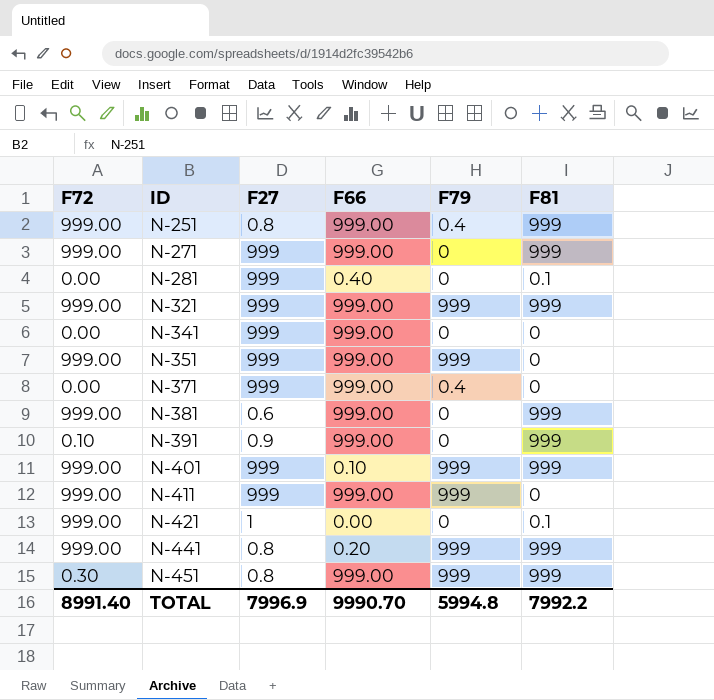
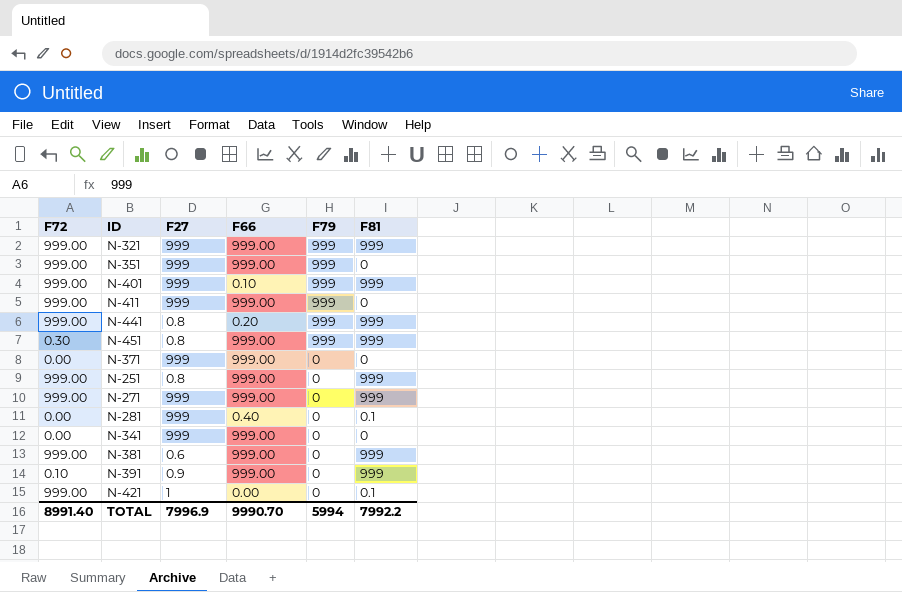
row order: ID ascending -> F79 descending
N-371 | F79: 0.4 -> 0
N-251 | F79: 0.4 -> 0
TOTAL | F79: 5994.8 -> 5994

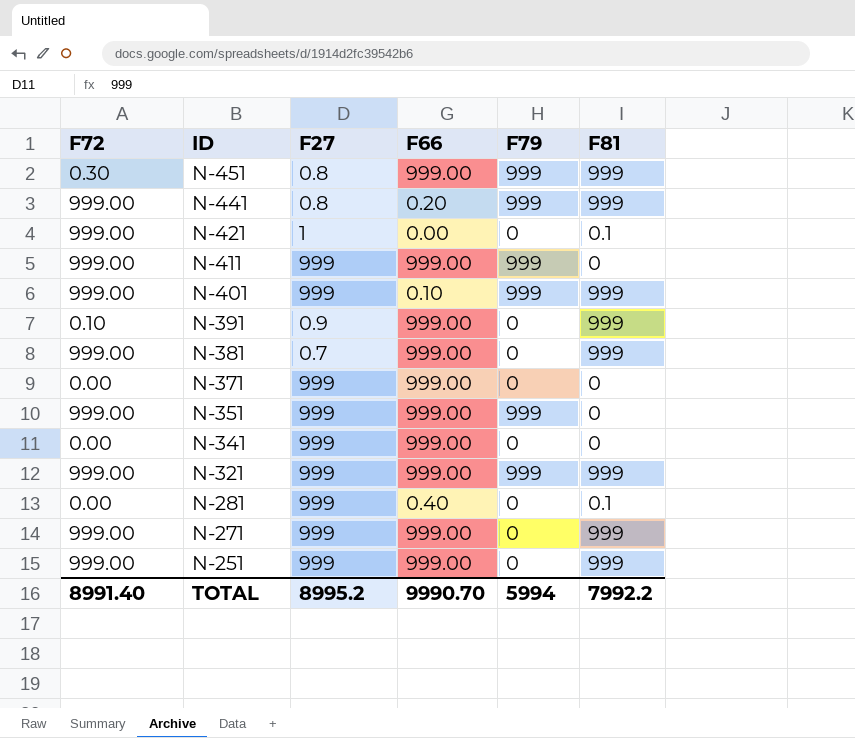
row order: F79 descending -> ID descending
N-381 | F27: 0.6 -> 0.7
N-251 | F27: 0.8 -> 999
TOTAL | F27: 7996.9 -> 8995.2

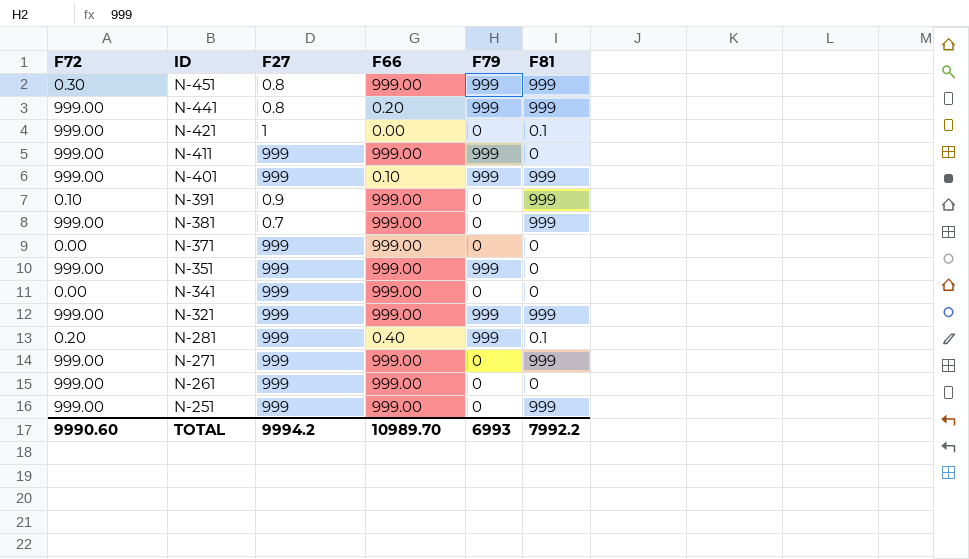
N-281 | F72: 0.00 -> 0.20
N-281 | F79: 0 -> 999
row N-261: none -> 999.00 | 999 | 999.00 | 0 | 0
TOTAL | F72: 8991.40 -> 9990.60
TOTAL | F27: 8995.2 -> 9994.2
TOTAL | F66: 9990.70 -> 10989.70
TOTAL | F79: 5994 -> 6993

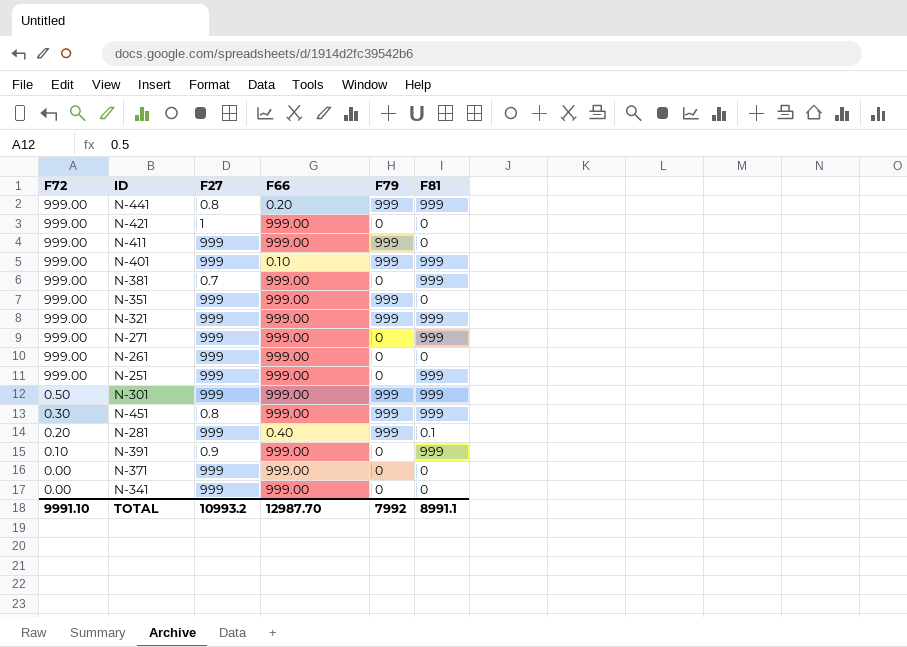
row order: ID descending -> F72 descending
N-421 | F66: 0.00 -> 999.00
N-421 | F81: 0.1 -> 0
row N-301: none -> 0.50 | 999 | 999.00 | 999 | 999
TOTAL | F72: 9990.60 -> 9991.10
TOTAL | F27: 9994.2 -> 10993.2
TOTAL | F66: 10989.70 -> 12987.70
TOTAL | F79: 6993 -> 7992
TOTAL | F81: 7992.2 -> 8991.1

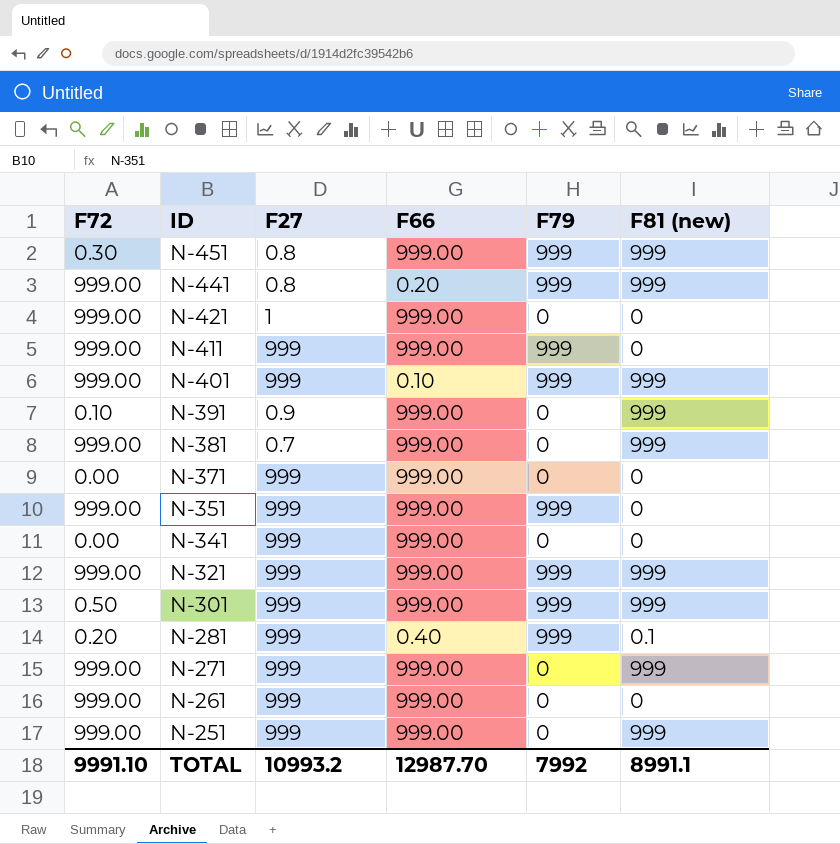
row order: F72 descending -> ID descending
column name: F81 -> F81 (new)

